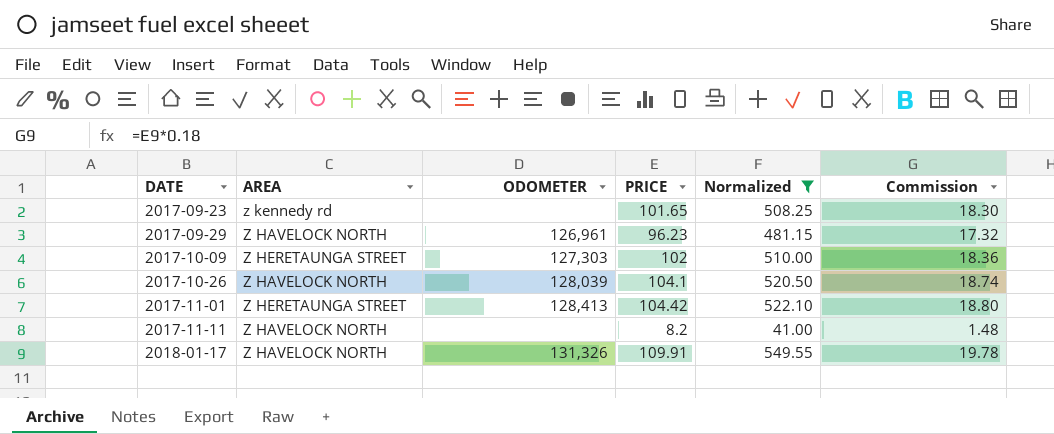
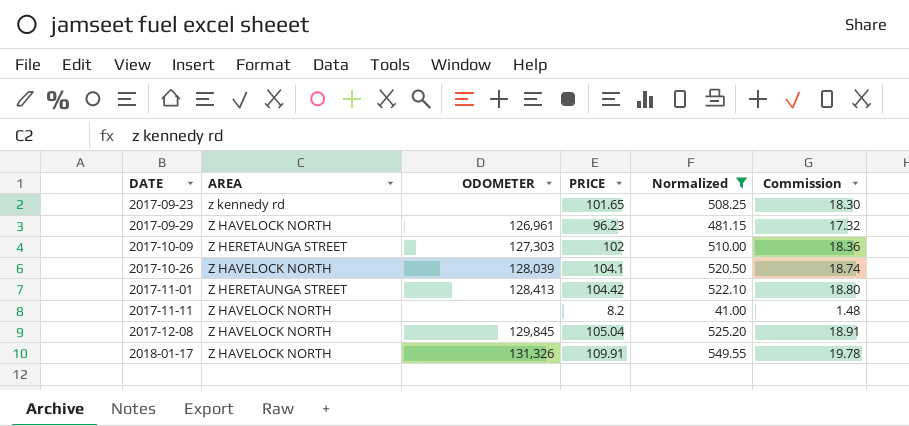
row 2017-12-08: none -> Z HAVELOCK NORTH | 129,845 | 105.04 | 525.20 | 18.91

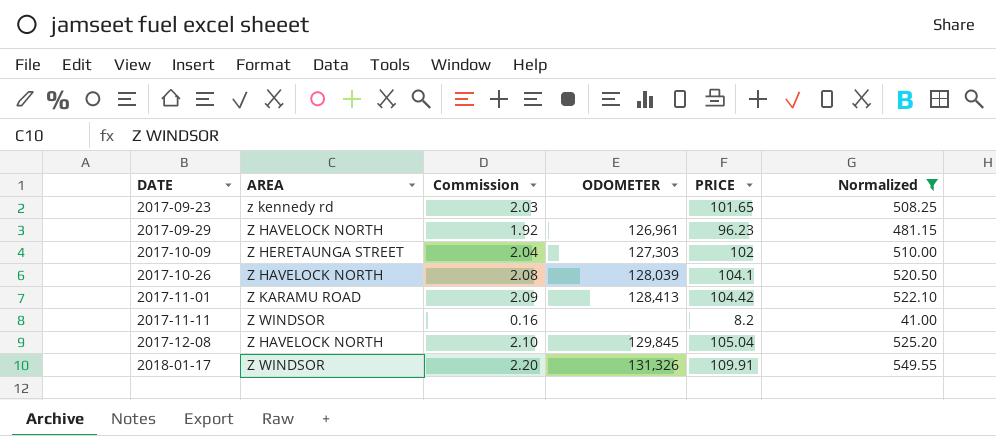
column Commission | formula: [PRICE] * 0.18 -> [PRICE] * 0.02
column Commission | position: 6 -> 3
2017-11-01 | AREA: Z HERETAUNGA STREET -> Z KARAMU ROAD
2017-11-11 | AREA: Z HAVELOCK NORTH -> Z WINDSOR
2018-01-17 | AREA: Z HAVELOCK NORTH -> Z WINDSOR

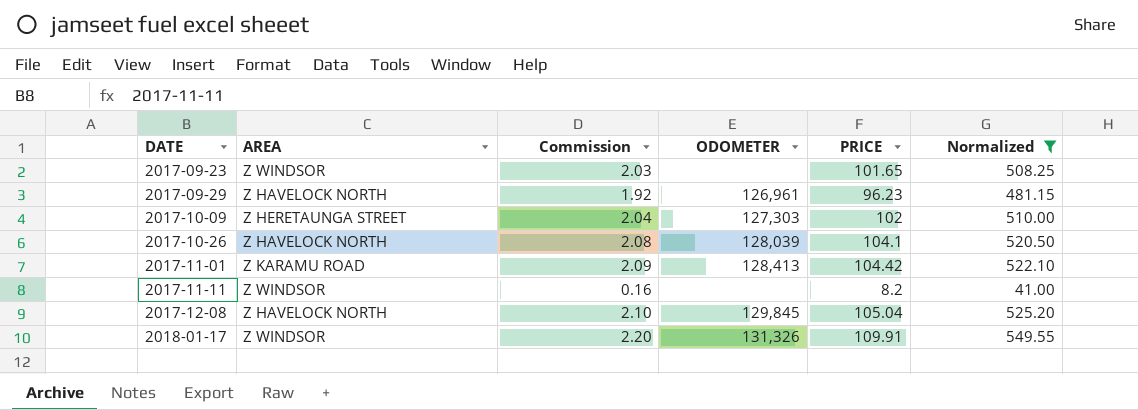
2017-09-23 | AREA: z kennedy rd -> Z WINDSOR

